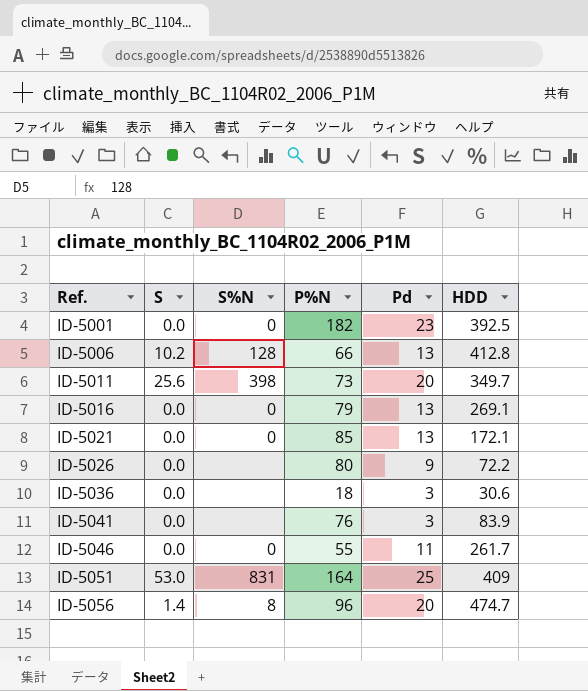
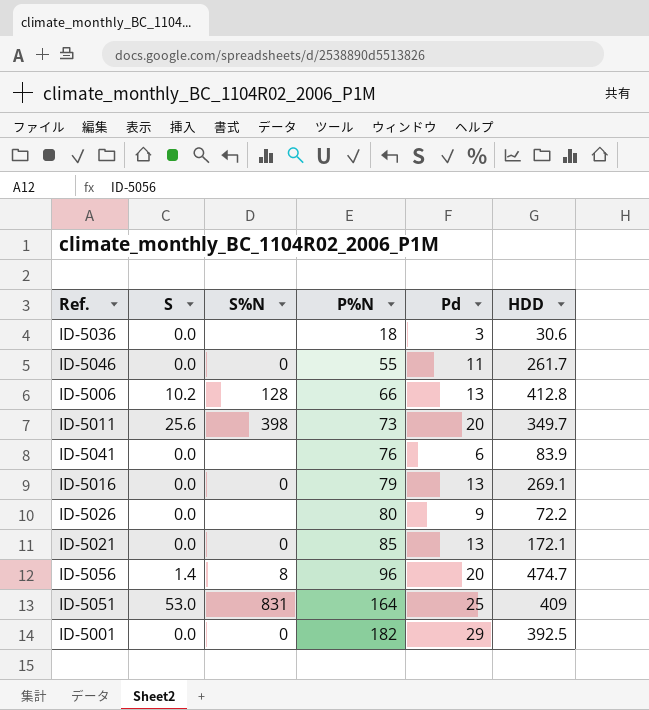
row order: Ref. ascending -> P%N ascending
ID-5041 | Pd: 3 -> 6
ID-5001 | Pd: 23 -> 29

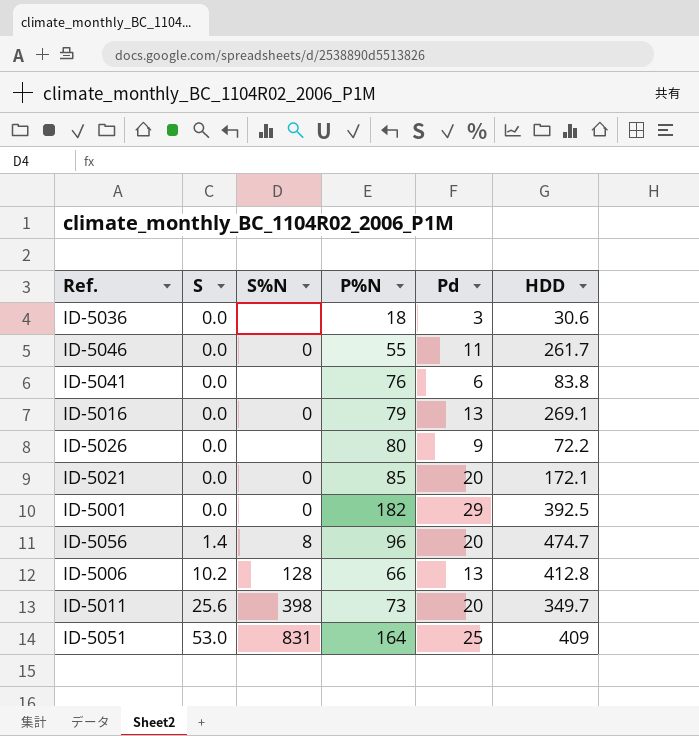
row order: P%N ascending -> S ascending
ID-5041 | HDD: 83.9 -> 83.8
ID-5021 | Pd: 13 -> 20

